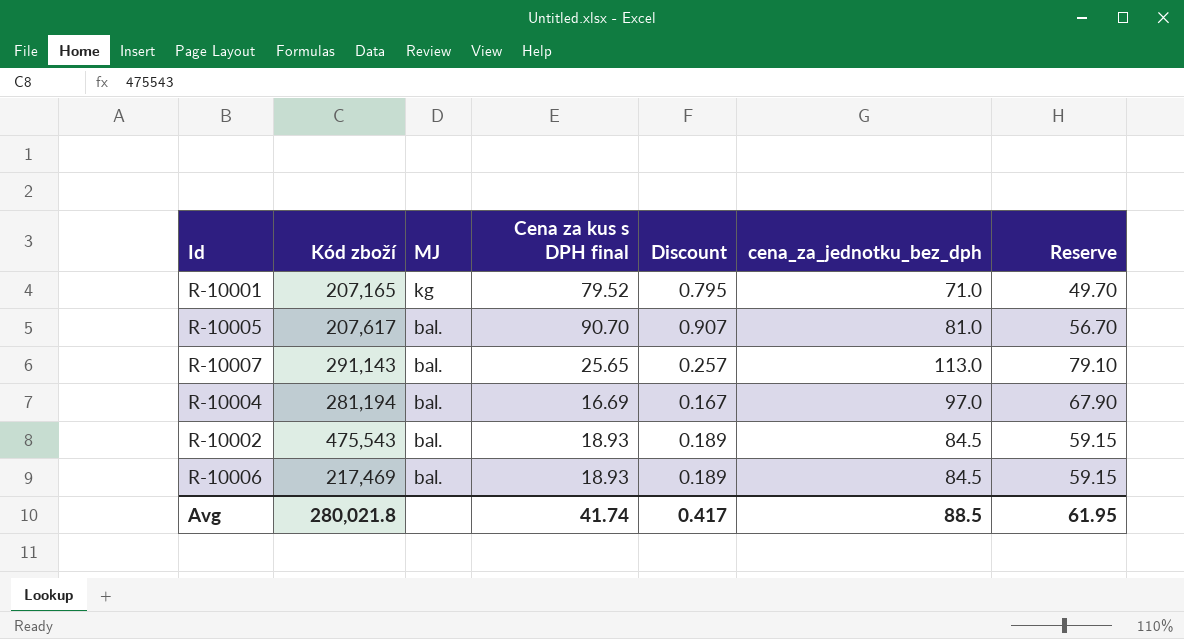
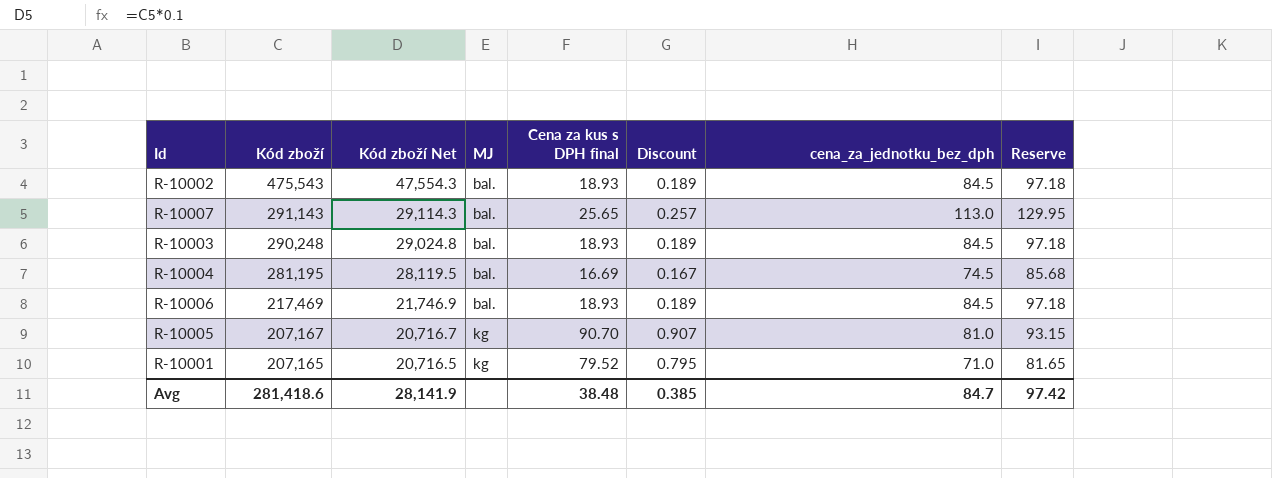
row order: MJ descending -> Kód zboží descending
column Kód zboží Net | formula: none -> [Kód zboží] * 0.1
column Reserve | formula: [cena_za_jednotku_bez_dph] * 0.7 -> [cena_za_jednotku_bez_dph] * 1.15
row R-10003: none -> 290,248 | 29,024.8 | bal. | 18.93 | 0.189 | 84.5 | 97.18
R-10004 | Kód zboží: 281,194 -> 281,195
R-10004 | cena_za_jednotku_bez_dph: 97.0 -> 74.5
R-10005 | Kód zboží: 207,617 -> 207,167
R-10005 | MJ: bal. -> kg
Avg | Kód zboží: 280,021.8 -> 281,418.6
Avg | Cena za kus s DPH final: 41.74 -> 38.48
Avg | Discount: 0.417 -> 0.385
Avg | cena_za_jednotku_bez_dph: 88.5 -> 84.7
Avg | Reserve: 61.95 -> 97.42

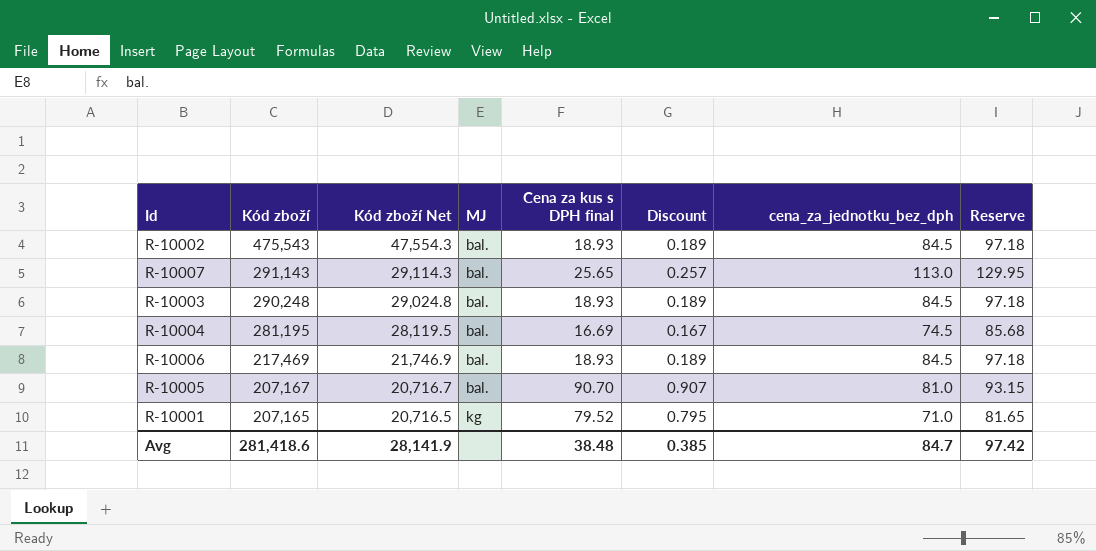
R-10005 | MJ: kg -> bal.

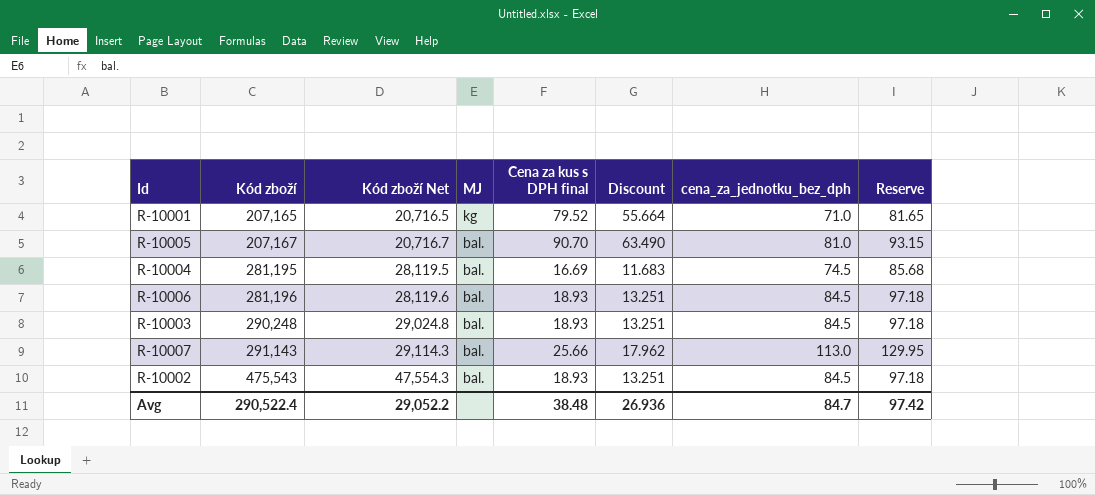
row order: Kód zboží descending -> Kód zboží ascending
column Discount | formula: [Cena za kus s DPH final] * 0.01 -> [Cena za kus s DPH final] * 0.7
R-10006 | Kód zboží: 217,469 -> 281,196
R-10006 | Kód zboží Net: 21,746.9 -> 28,119.6
R-10007 | Cena za kus s DPH final: 25.65 -> 25.66
Avg | Kód zboží: 281,418.6 -> 290,522.4
Avg | Kód zboží Net: 28,141.9 -> 29,052.2
Avg | Discount: 0.385 -> 26.936

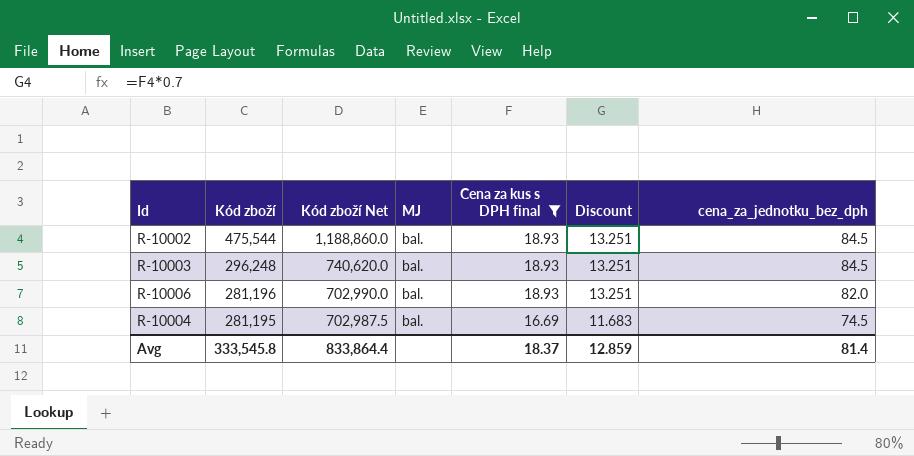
filter: none -> Cena za kus s DPH final <= 18.93
row order: Kód zboží ascending -> Kód zboží descending
column Reserve | formula: [cena_za_jednotku_bez_dph] * 1.15 -> none
column Kód zboží Net | formula: [Kód zboží] * 0.1 -> [Kód zboží] * 2.5
R-10002 | Kód zboží: 475,543 -> 475,544
R-10003 | Kód zboží: 290,248 -> 296,248
R-10006 | cena_za_jednotku_bez_dph: 84.5 -> 82.0
Avg | Kód zboží: 290,522.4 -> 333,545.8
Avg | Kód zboží Net: 29,052.2 -> 833,864.4
Avg | Cena za kus s DPH final: 38.48 -> 18.37
Avg | Discount: 26.936 -> 12.859
Avg | cena_za_jednotku_bez_dph: 84.7 -> 81.4

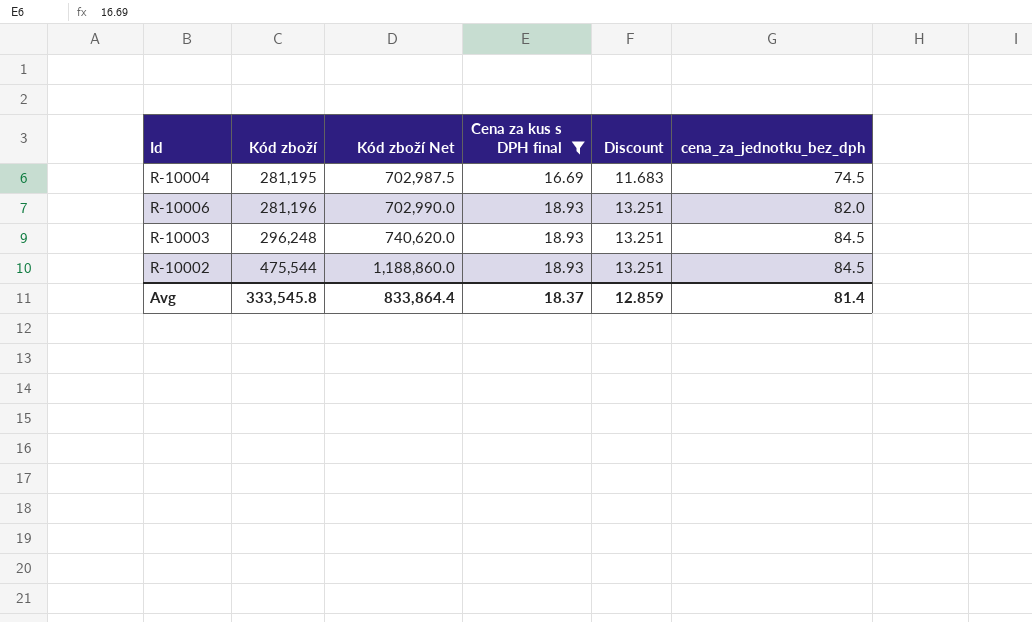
row order: Kód zboží descending -> Kód zboží ascending
column MJ | position: 4 -> none

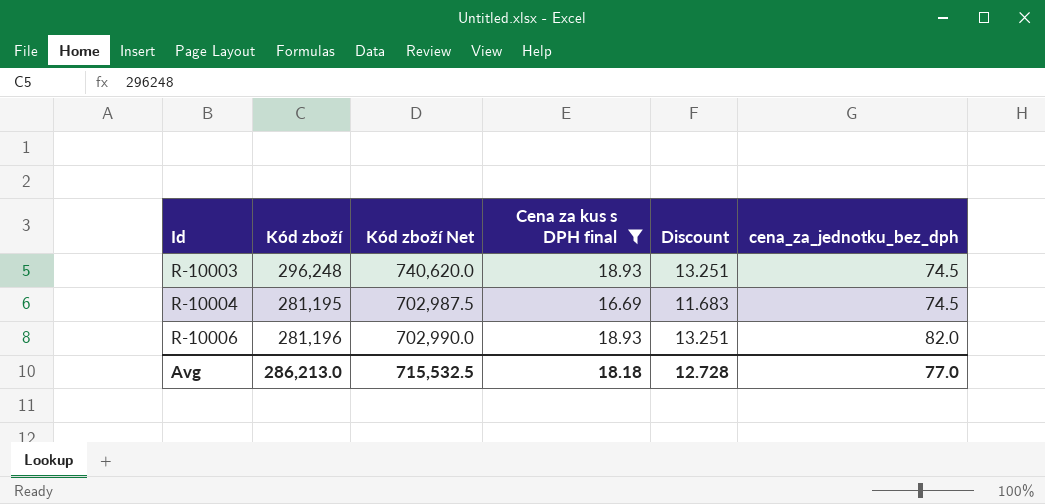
row order: Kód zboží ascending -> Id ascending
row R-10002: 475,544 | 1,188,860.0 | 18.93 | 13.251 | 84.5 -> none
R-10003 | cena_za_jednotku_bez_dph: 84.5 -> 74.5
Avg | Kód zboží: 333,545.8 -> 286,213.0
Avg | Kód zboží Net: 833,864.4 -> 715,532.5
Avg | Cena za kus s DPH final: 18.37 -> 18.18
Avg | Discount: 12.859 -> 12.728
Avg | cena_za_jednotku_bez_dph: 81.4 -> 77.0

